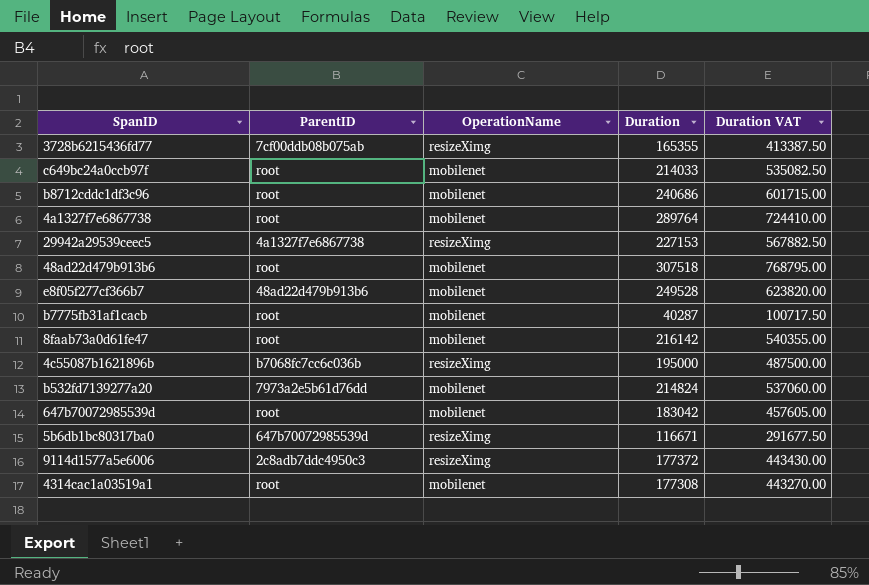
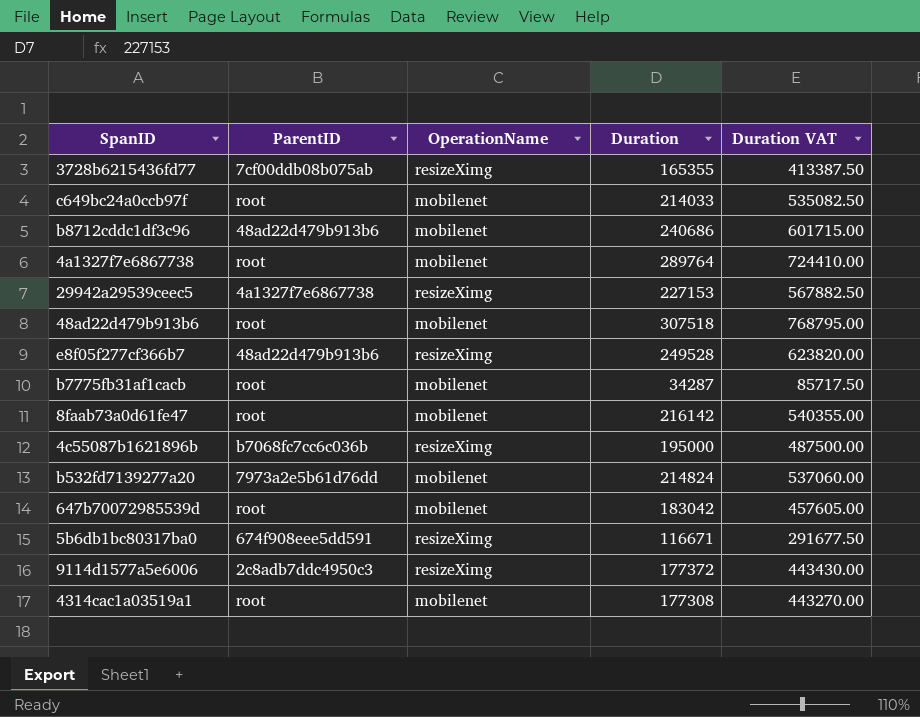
b8712cddc1df3c96 | ParentID: root -> 48ad22d479b913b6
e8f05f277cf366b7 | OperationName: mobilenet -> resizeXimg
b7775fb31af1cacb | Duration: 40287 -> 34287
b7775fb31af1cacb | Duration VAT: 100717.50 -> 85717.50
5b6db1bc80317ba0 | ParentID: 647b70072985539d -> 674f908eee5dd591

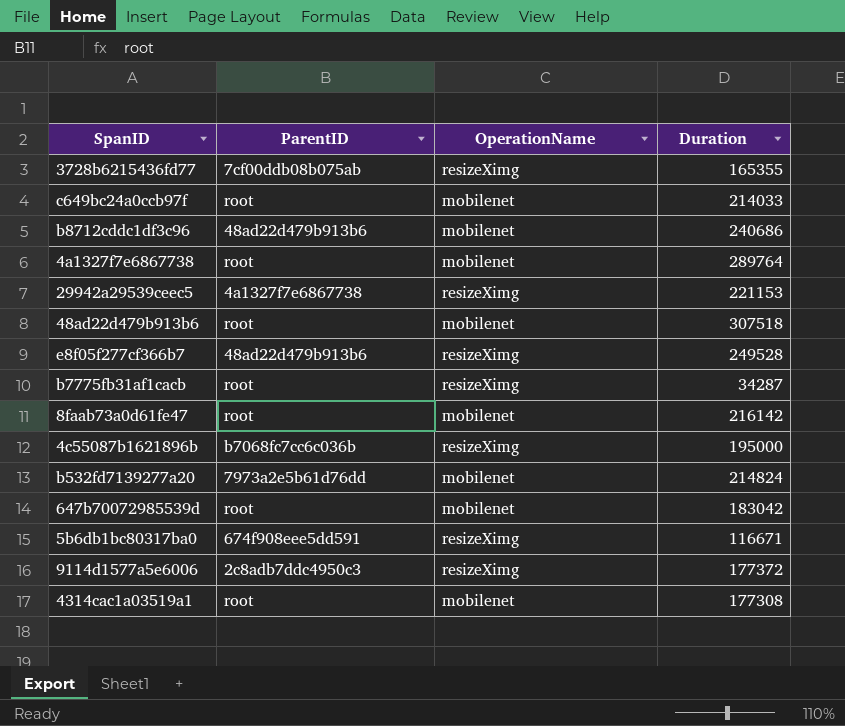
column Duration VAT | formula: [Duration] * 2.5 -> none
29942a29539ceec5 | Duration: 227153 -> 221153
b7775fb31af1cacb | OperationName: mobilenet -> resizeXimg

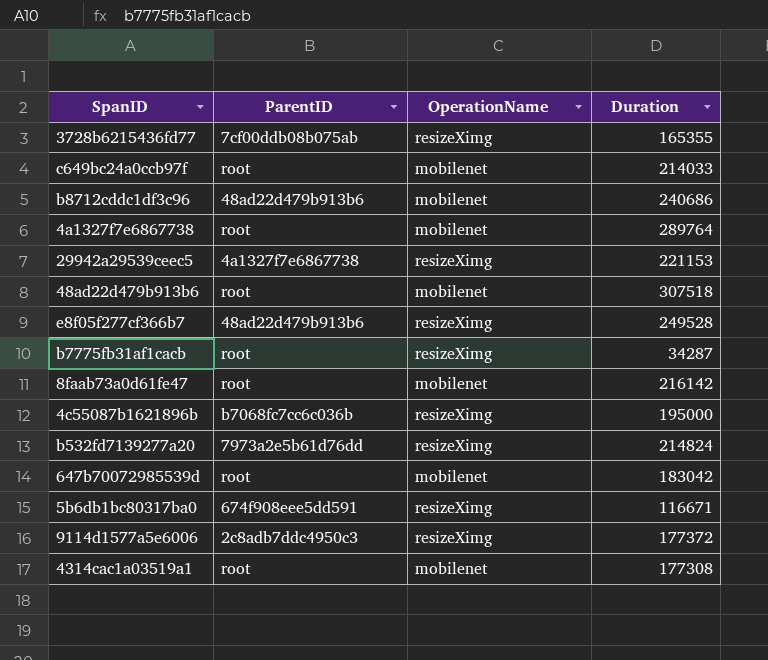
b532fd7139277a20 | OperationName: mobilenet -> resizeXimg

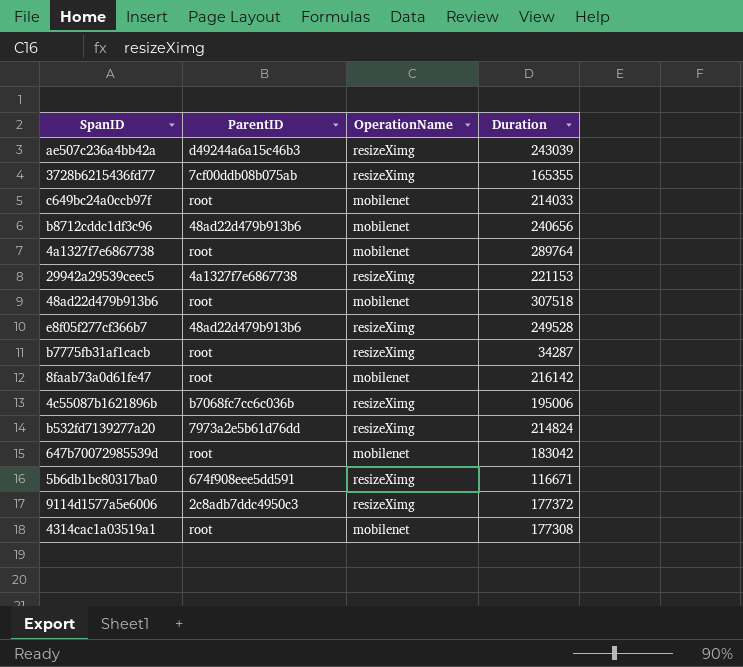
row ae507c236a4bb42a: none -> d49244a6a15c46b3 | resizeXimg | 243039
b8712cddc1df3c96 | Duration: 240686 -> 240656
4c55087b1621896b | Duration: 195000 -> 195006

